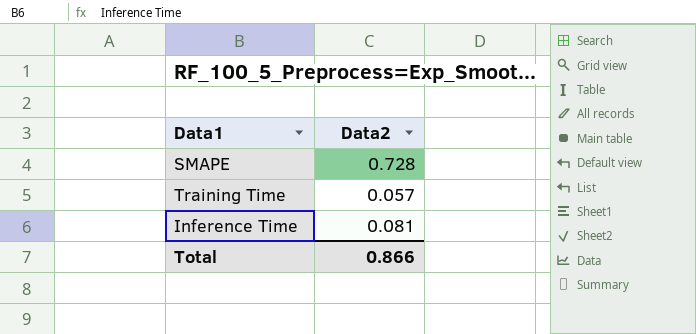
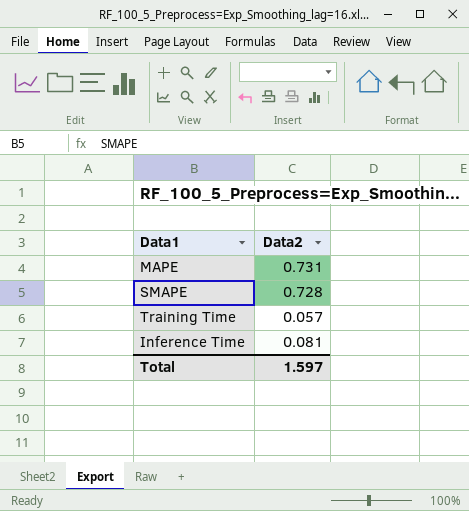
row MAPE: none -> 0.731
Total | Data2: 0.866 -> 1.597

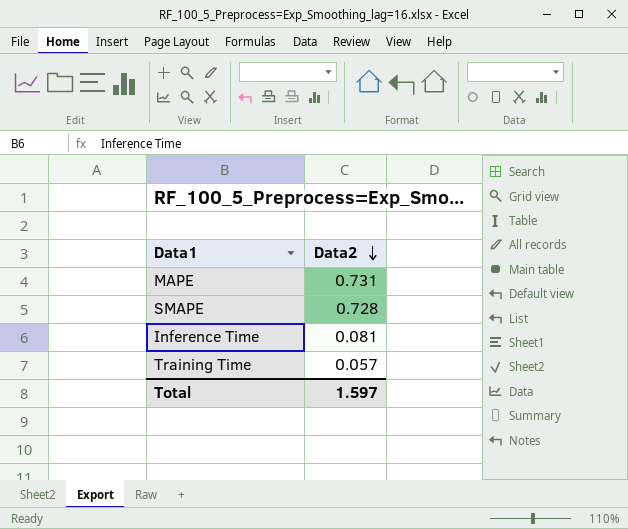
row order: none -> Data2 descending

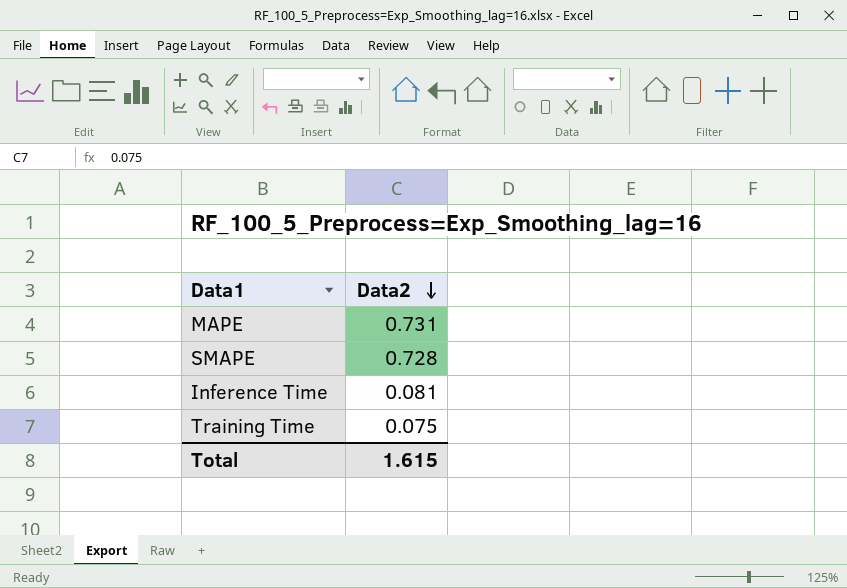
Training Time | Data2: 0.057 -> 0.075
Total | Data2: 1.597 -> 1.615

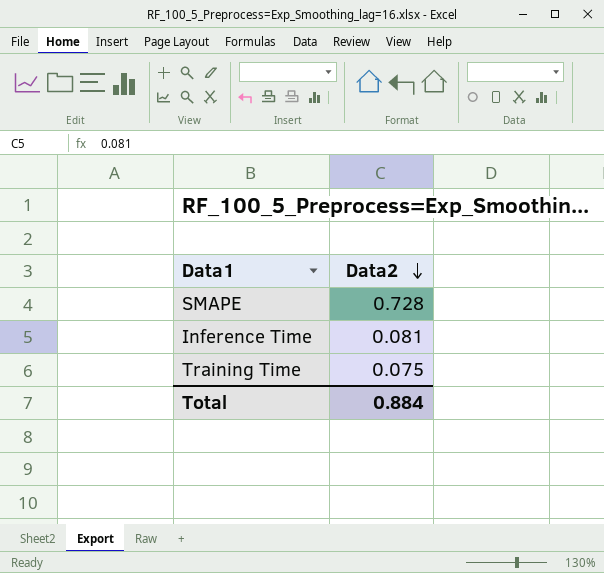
row MAPE: 0.731 -> none
Total | Data2: 1.615 -> 0.884

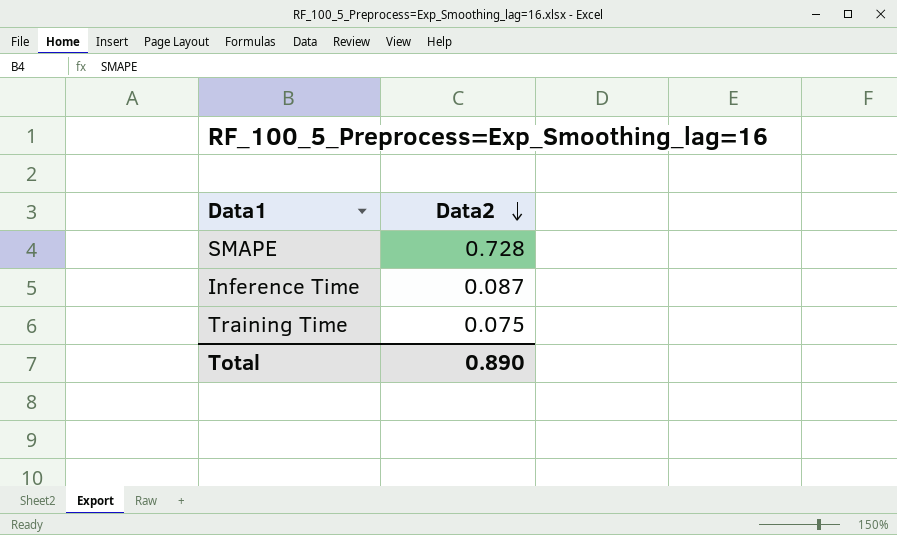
Inference Time | Data2: 0.081 -> 0.087
Total | Data2: 0.884 -> 0.890

